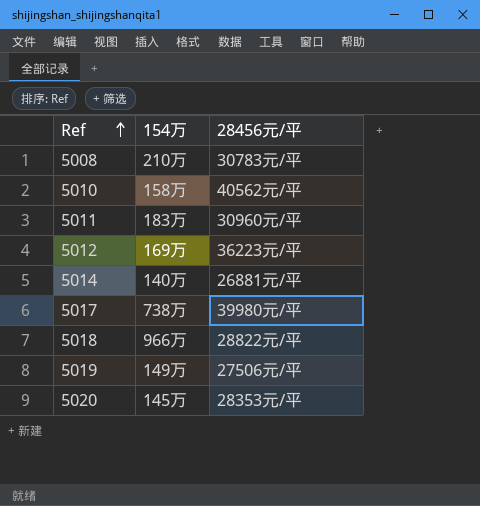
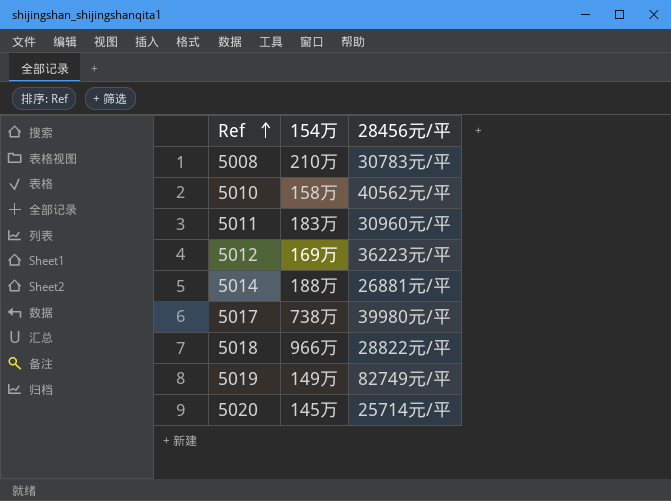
5014 | 154万: 140万 -> 188万
5019 | 28456元/平: 27506元/平 -> 82749元/平
5020 | 28456元/平: 28353元/平 -> 25714元/平

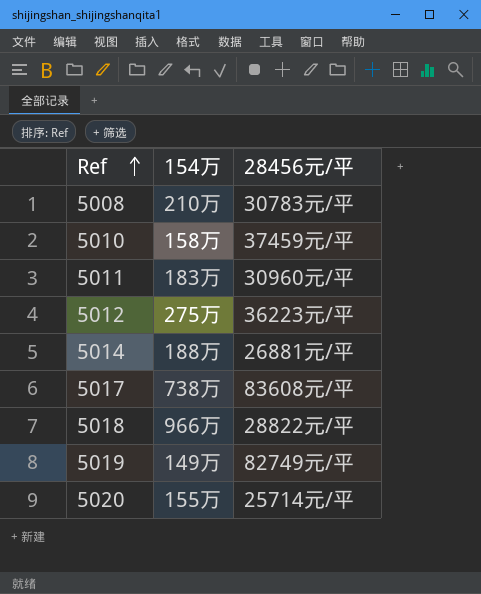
5010 | 28456元/平: 40562元/平 -> 37459元/平
5012 | 154万: 169万 -> 275万
5017 | 28456元/平: 39980元/平 -> 83608元/平
5020 | 154万: 145万 -> 155万

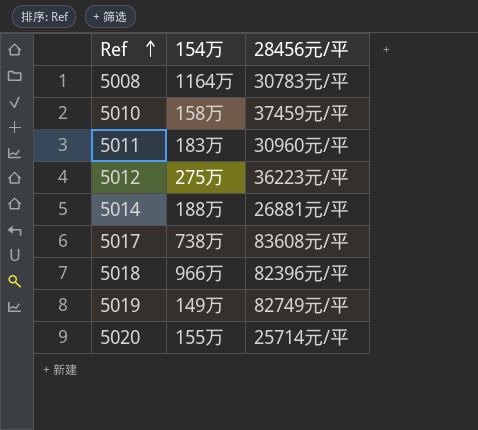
5008 | 154万: 210万 -> 1164万
5018 | 28456元/平: 28822元/平 -> 82396元/平

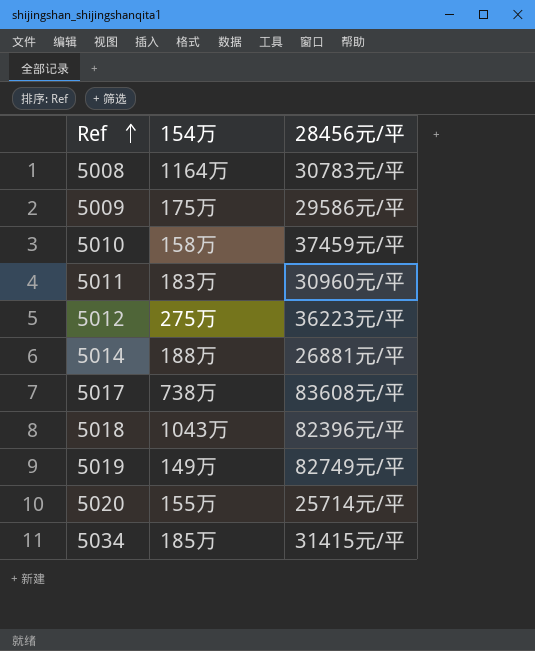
row 5009: none -> 175万 | 29586元/平
5018 | 154万: 966万 -> 1043万
row 5034: none -> 185万 | 31415元/平

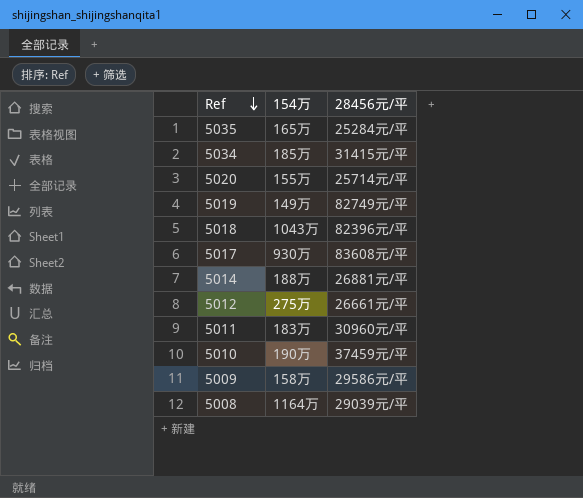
row order: Ref ascending -> Ref descending
row 5035: none -> 165万 | 25284元/平
5017 | 154万: 738万 -> 930万
5012 | 28456元/平: 36223元/平 -> 26661元/平
5010 | 154万: 158万 -> 190万
5009 | 154万: 175万 -> 158万
5008 | 28456元/平: 30783元/平 -> 29039元/平

